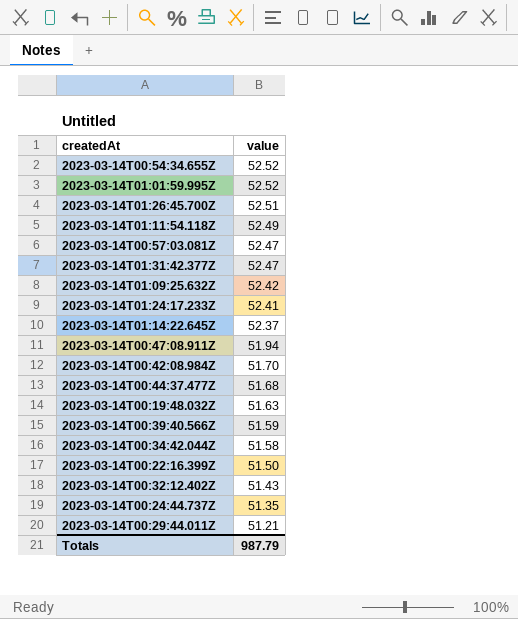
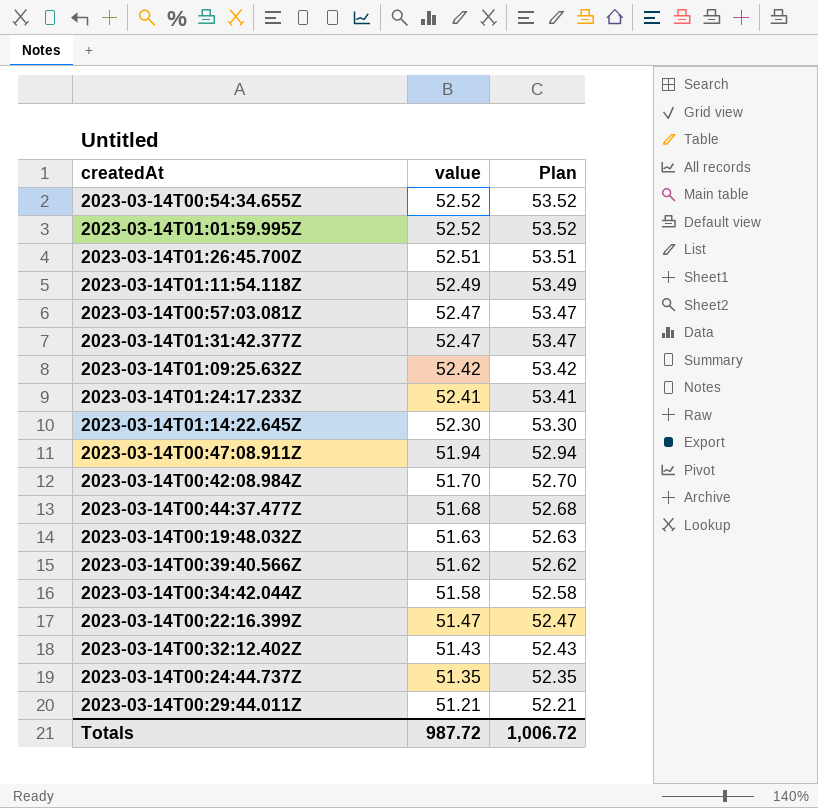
column Plan | formula: none -> [value] + 1
2023-03-14T01:14:22.645Z | value: 52.37 -> 52.30
2023-03-14T00:39:40.566Z | value: 51.59 -> 51.62
2023-03-14T00:22:16.399Z | value: 51.50 -> 51.47
Totals | value: 987.79 -> 987.72

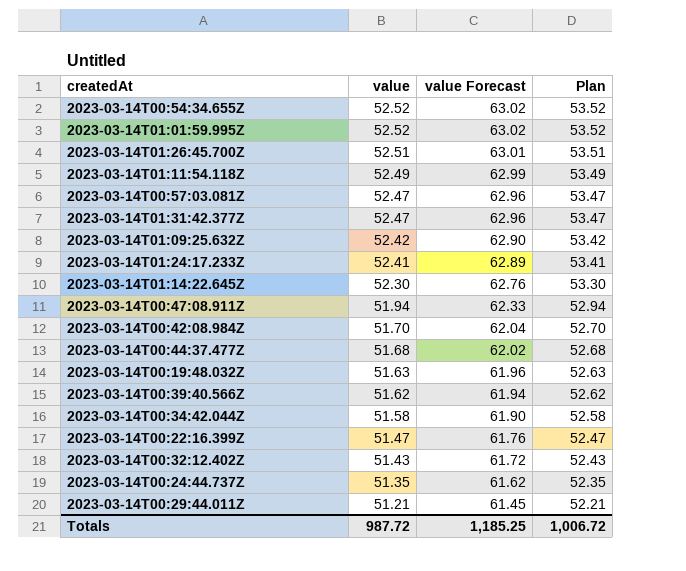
column value Forecast | formula: none -> [value] * 1.2

